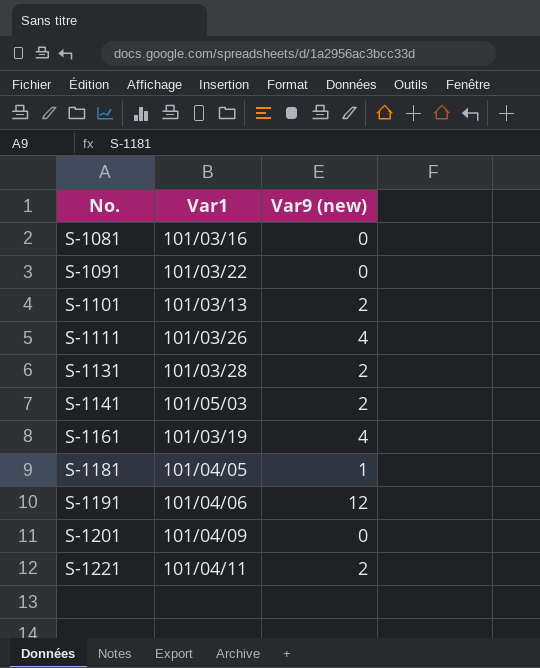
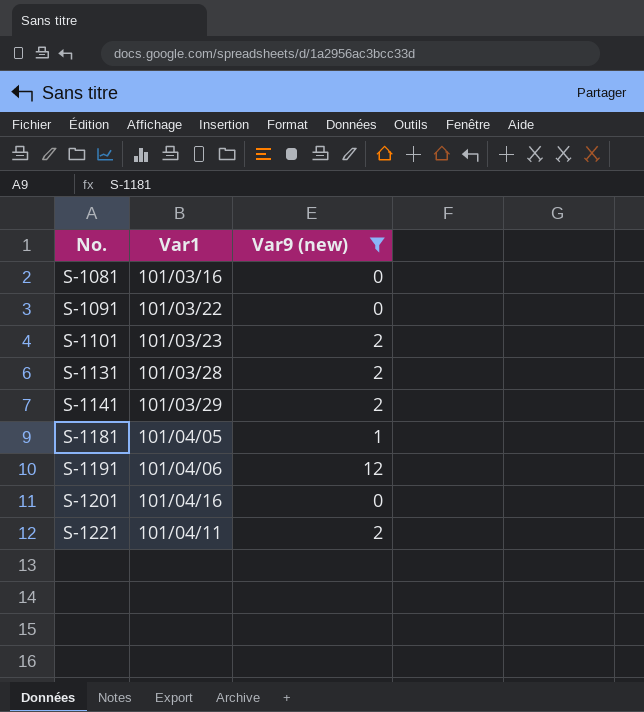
filter: none -> Var9 (new) != 4
S-1101 | Var1: 101/03/13 -> 101/03/23
S-1141 | Var1: 101/05/03 -> 101/03/29
S-1201 | Var1: 101/04/09 -> 101/04/16

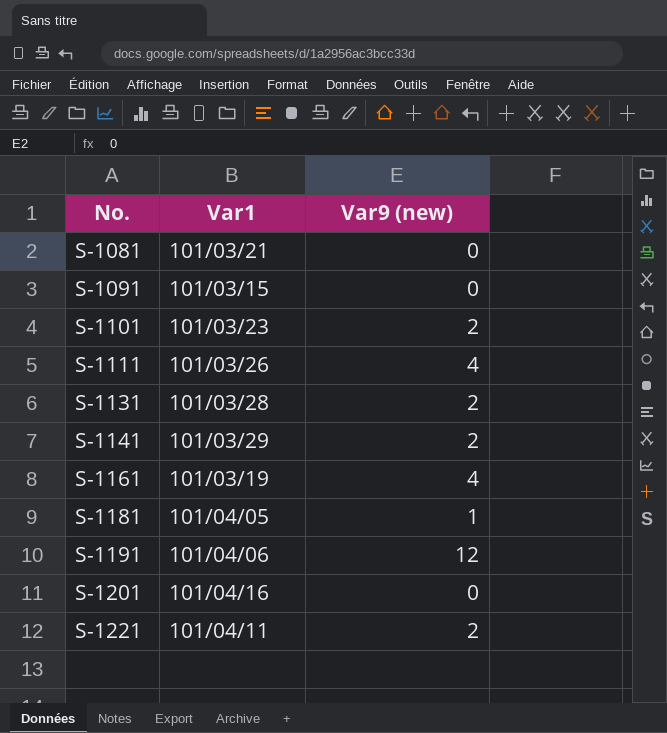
filter: Var9 (new) != 4 -> none
S-1081 | Var1: 101/03/16 -> 101/03/21
S-1091 | Var1: 101/03/22 -> 101/03/15

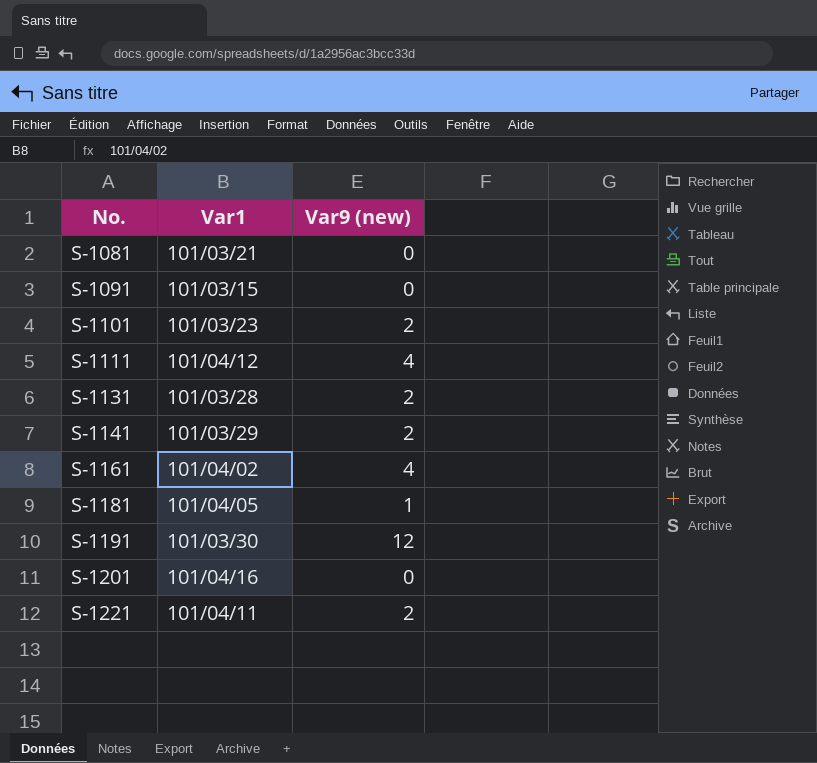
S-1111 | Var1: 101/03/26 -> 101/04/12
S-1161 | Var1: 101/03/19 -> 101/04/02
S-1191 | Var1: 101/04/06 -> 101/03/30

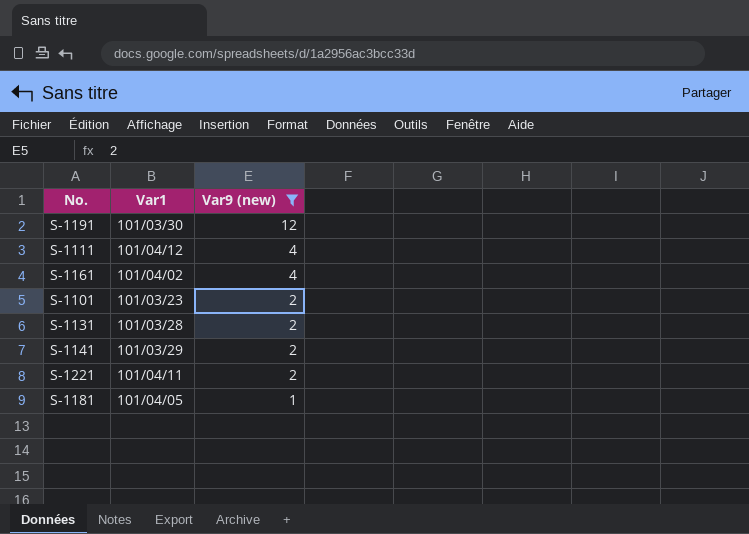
filter: none -> Var9 (new) != 0
row order: No. ascending -> Var9 (new) descending

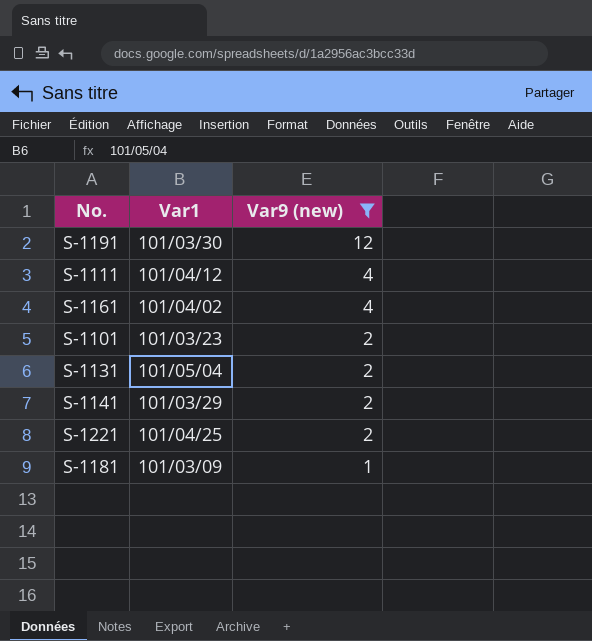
S-1131 | Var1: 101/03/28 -> 101/05/04
S-1221 | Var1: 101/04/11 -> 101/04/25
S-1181 | Var1: 101/04/05 -> 101/03/09

